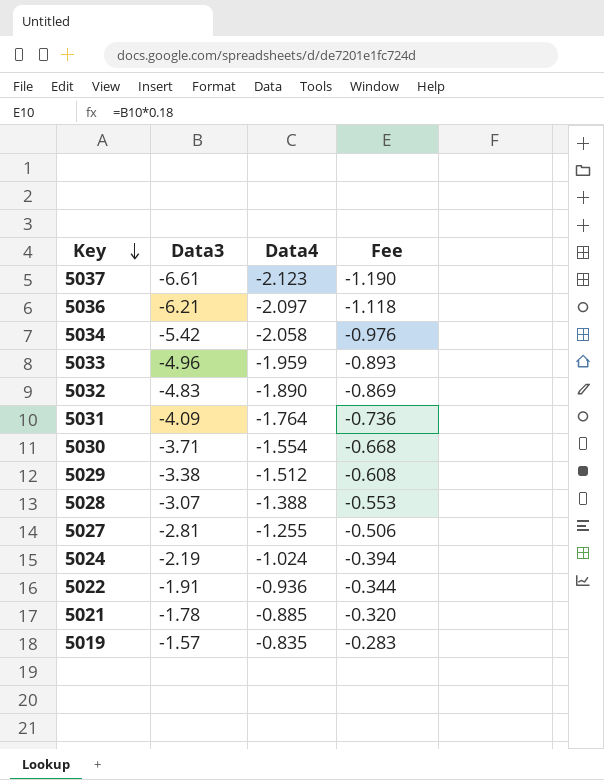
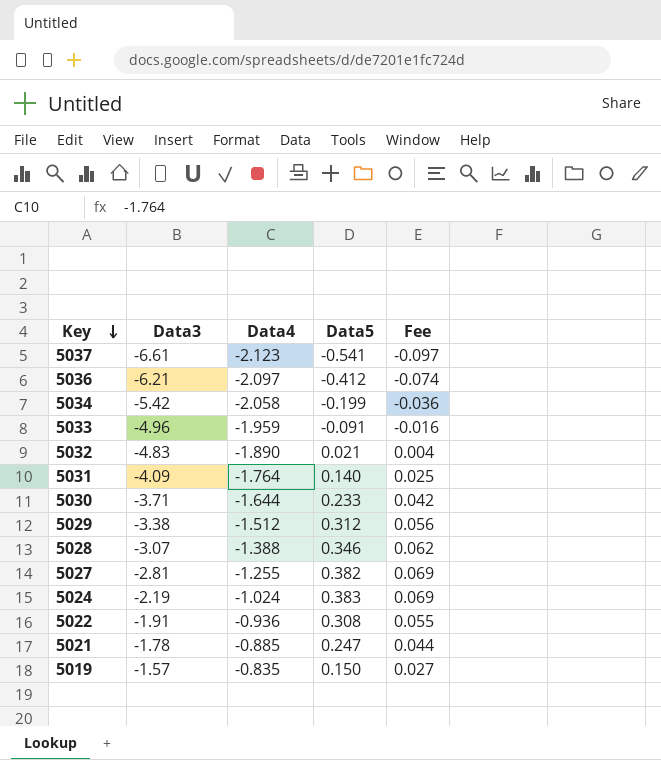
column Data5 | position: none -> 4
column Fee | formula: [Data3] * 0.18 -> [Data5] * 0.18
5030 | Data4: -1.554 -> -1.644

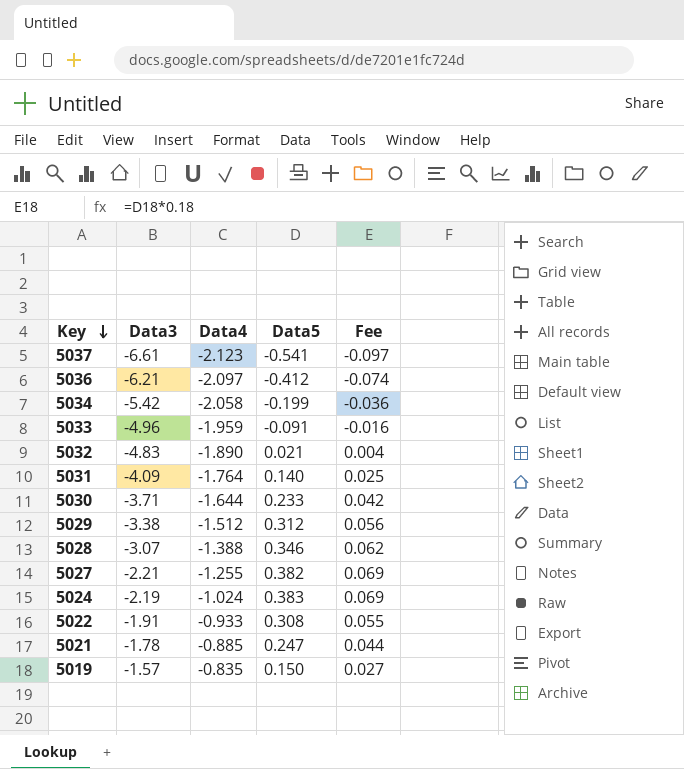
5027 | Data3: -2.81 -> -2.21
5022 | Data4: -0.936 -> -0.933

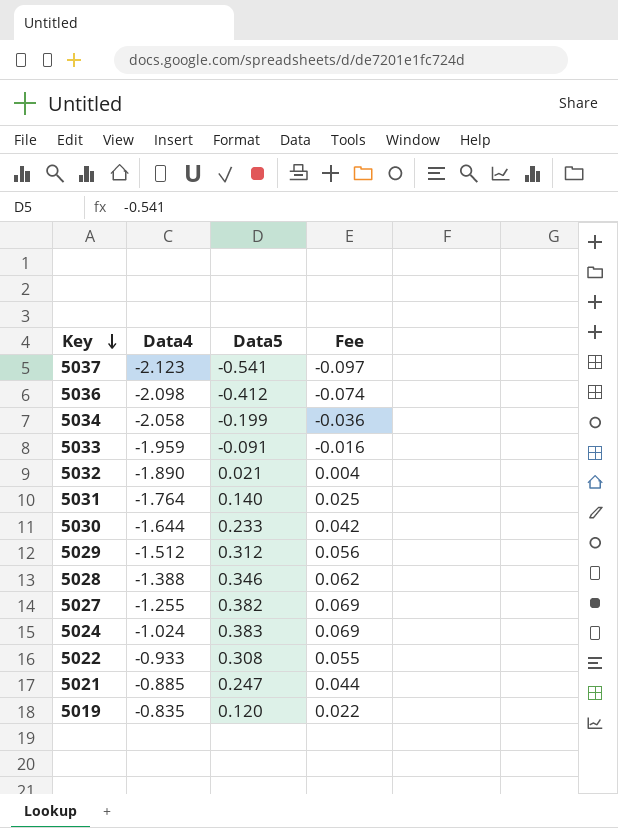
column Data3 | position: 2 -> none
5036 | Data4: -2.097 -> -2.098
5019 | Data5: 0.150 -> 0.120
5019 | Fee: 0.027 -> 0.022

